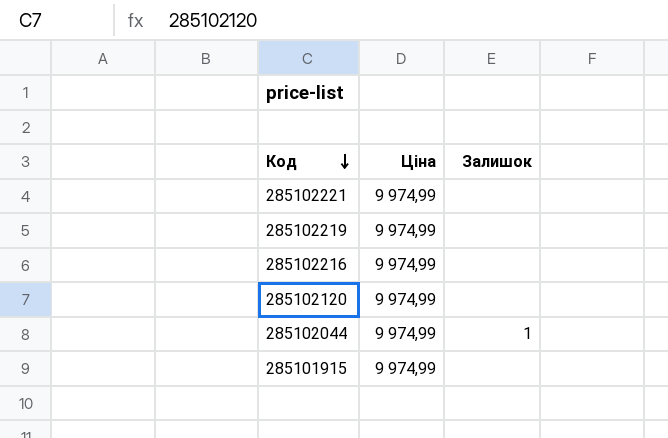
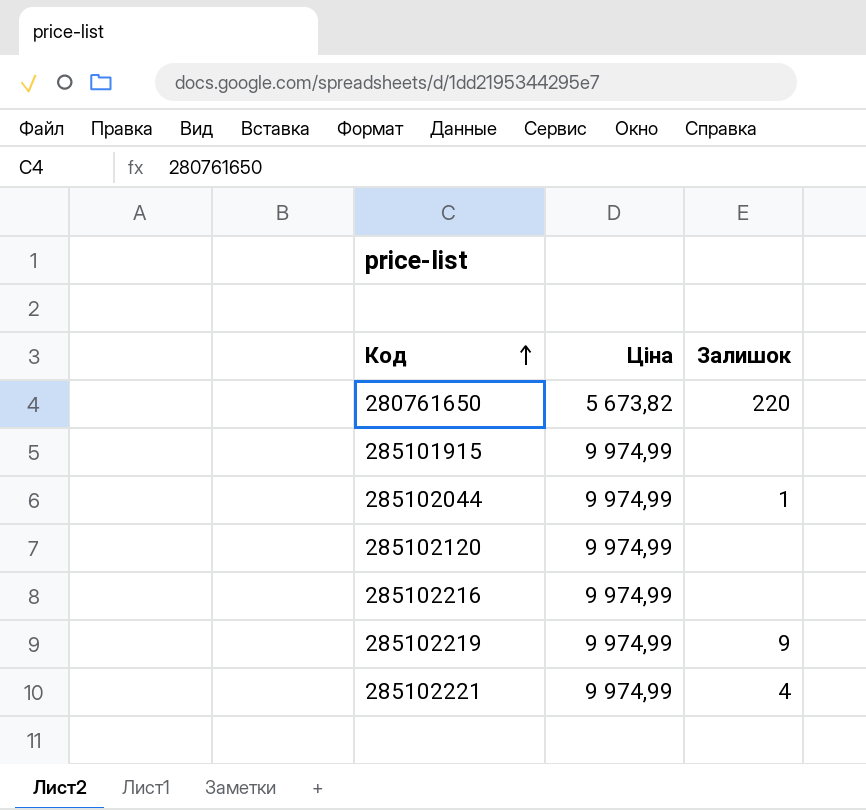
row order: Код descending -> Код ascending
row 280761650: none -> 5 673,82 | 220
285102219 | Залишок: none -> 9
285102221 | Залишок: none -> 4

